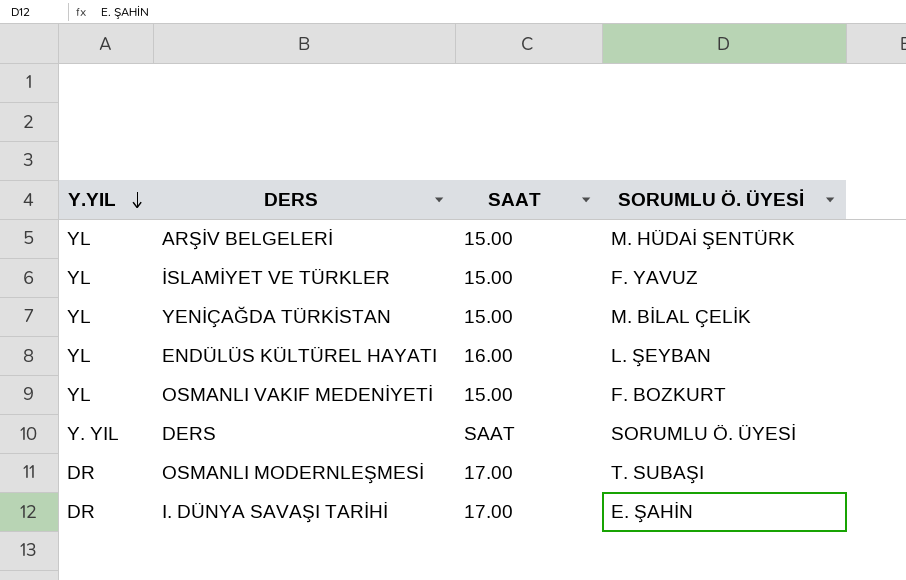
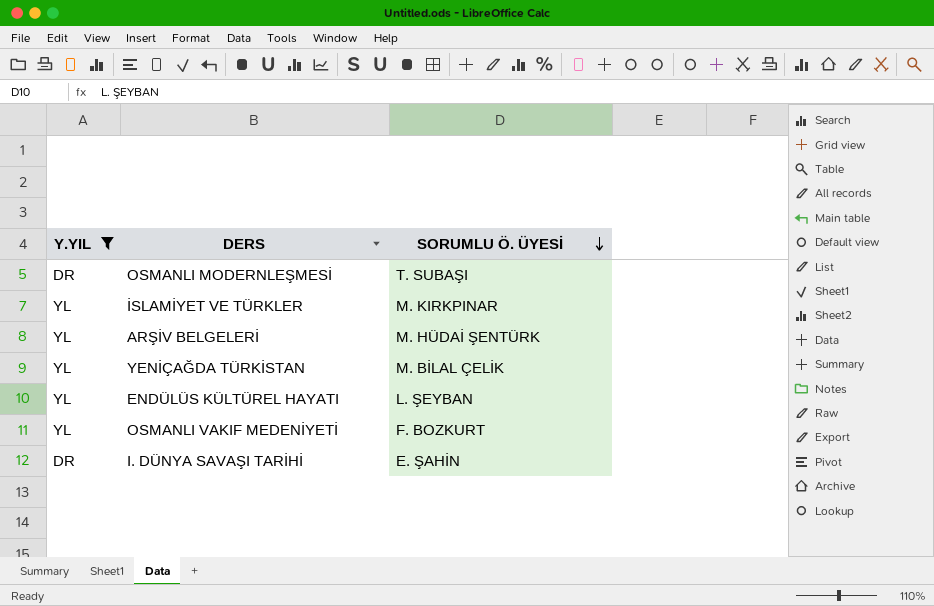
filter: none -> Y.YIL != Y. YIL
row order: Y.YIL descending -> SORUMLU Ö. ÜYESİ descending
column SAAT | position: 3 -> none
İSLAMİYET VE TÜRKLER | SORUMLU Ö. ÜYESİ: F. YAVUZ -> M. KIRKPINAR

